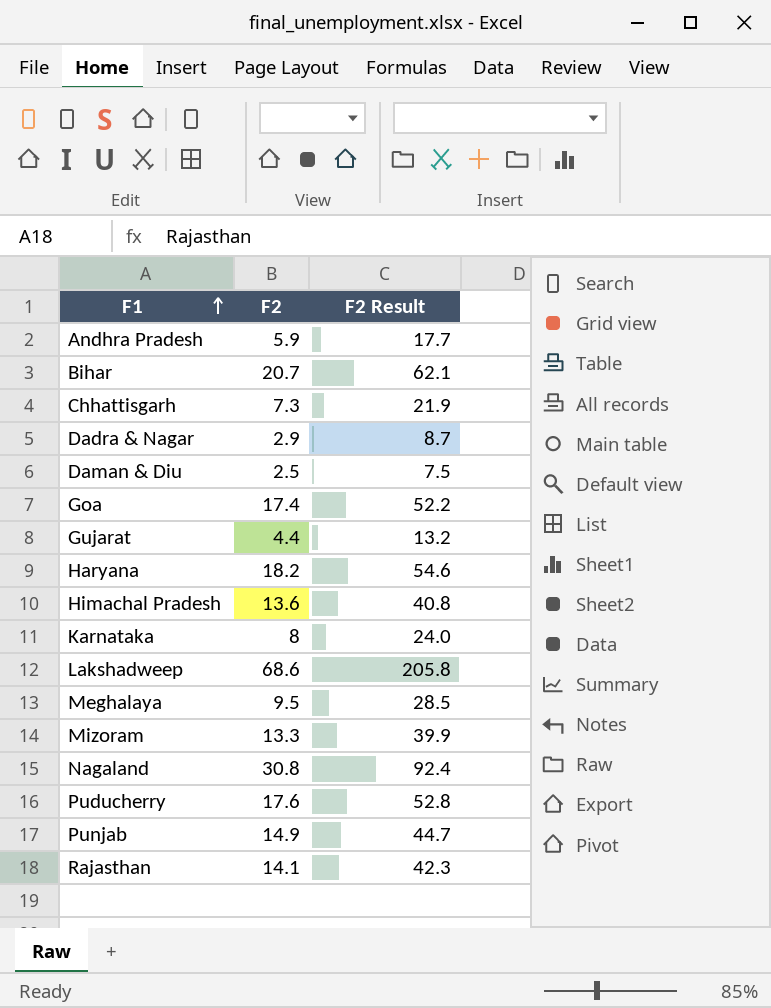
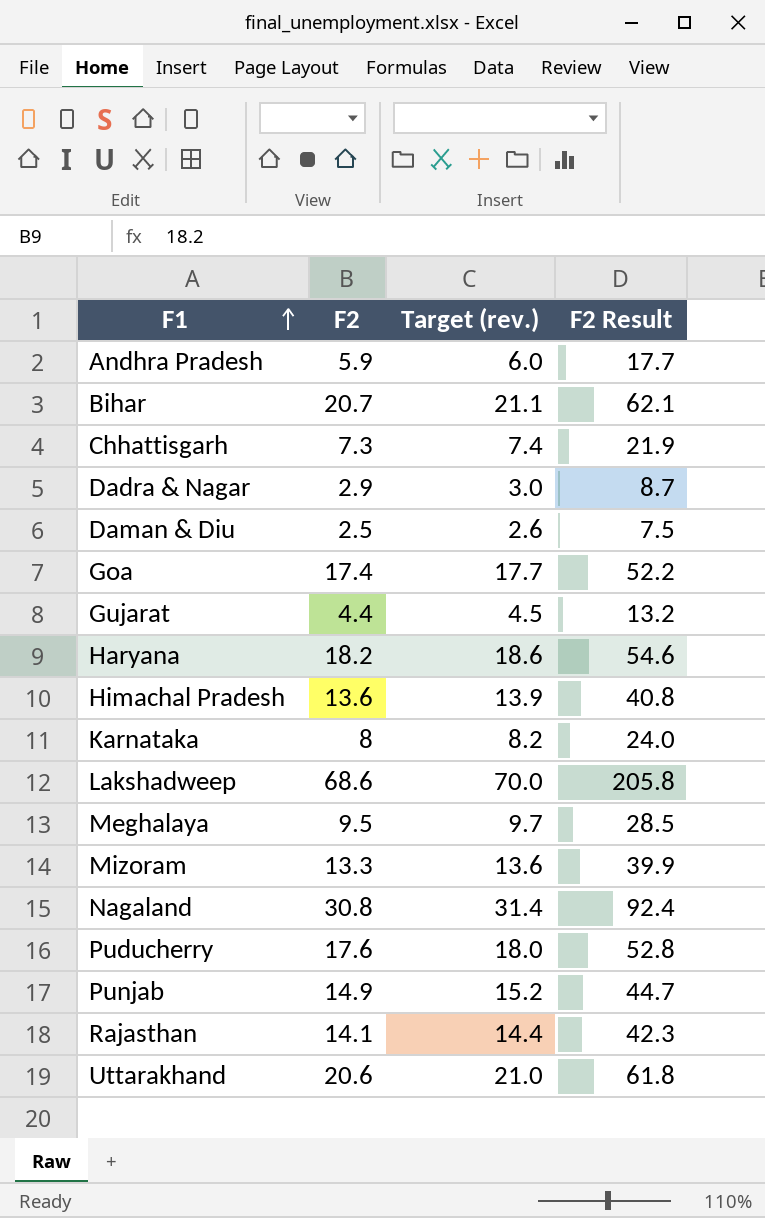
column Target (rev.) | formula: none -> [F2] * 1.02
row Uttarakhand: none -> 20.6 | 21.0 | 61.8

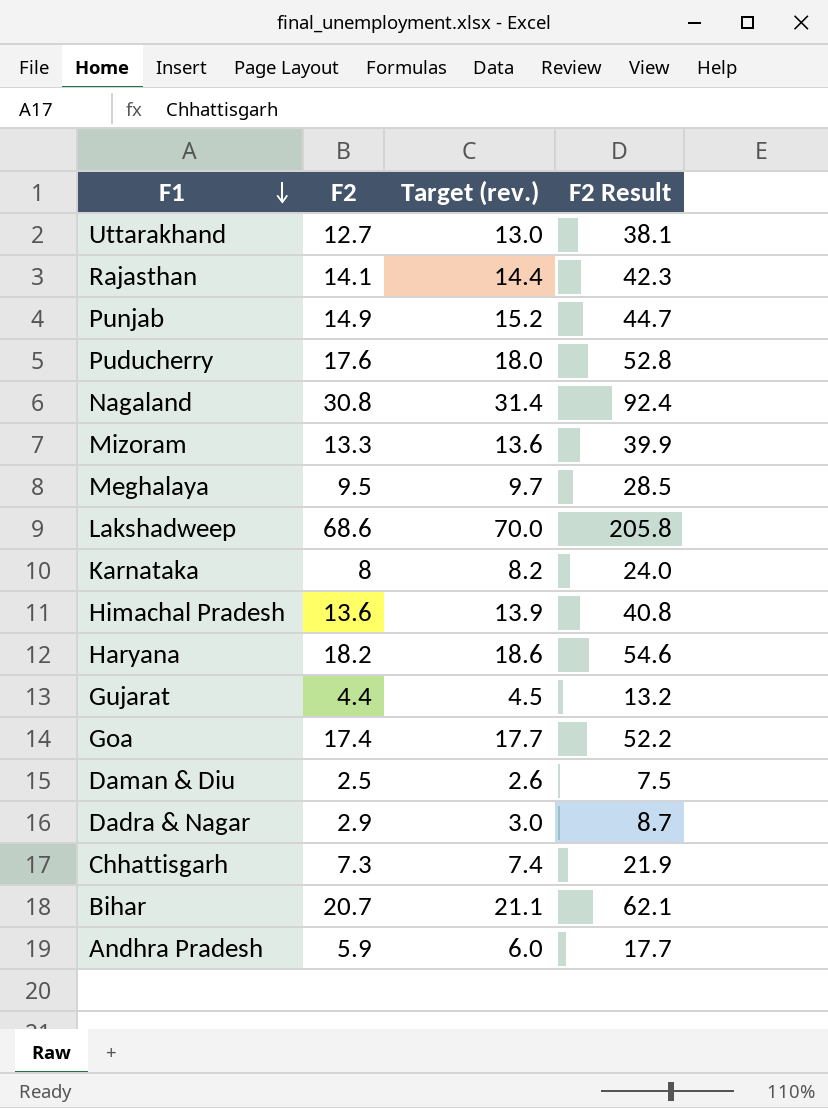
row order: F1 ascending -> F1 descending
Uttarakhand | F2: 20.6 -> 12.7
Uttarakhand | Target (rev.): 21.0 -> 13.0
Uttarakhand | F2 Result: 61.8 -> 38.1

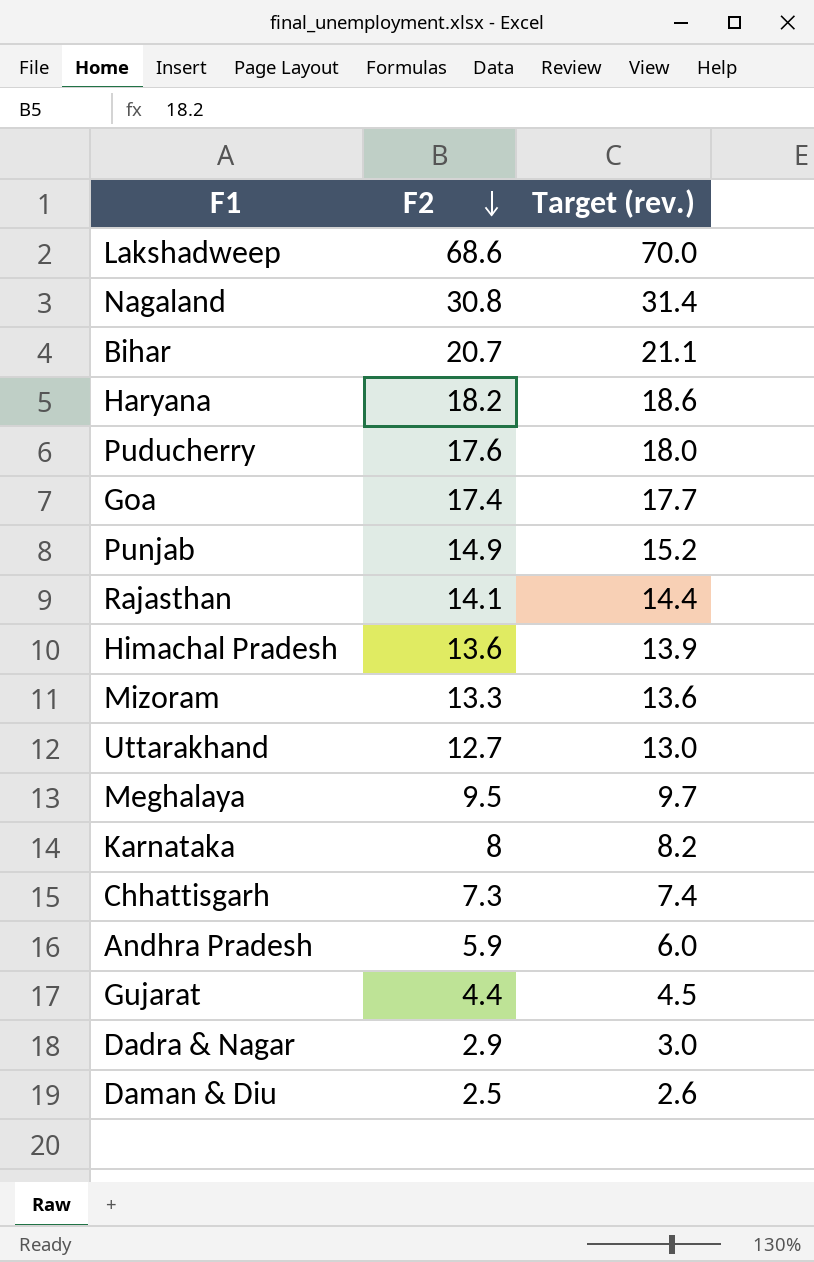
row order: F1 descending -> F2 descending
column F2 Result | formula: [F2] * 3 -> none

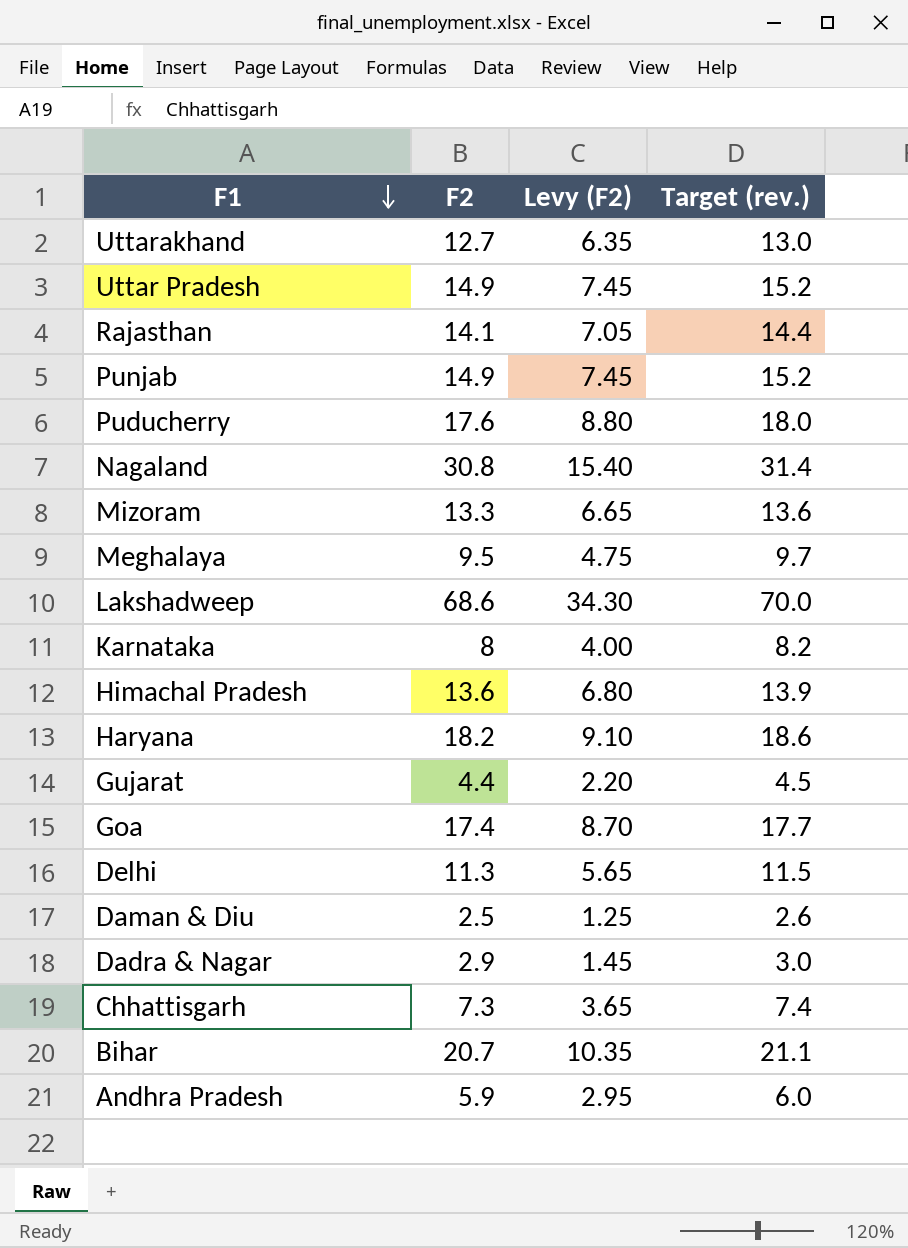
row order: F2 descending -> F1 descending
column Levy (F2) | formula: none -> [F2] * 0.5
row Uttar Pradesh: none -> 14.9 | 7.45 | 15.2
row Delhi: none -> 11.3 | 5.65 | 11.5

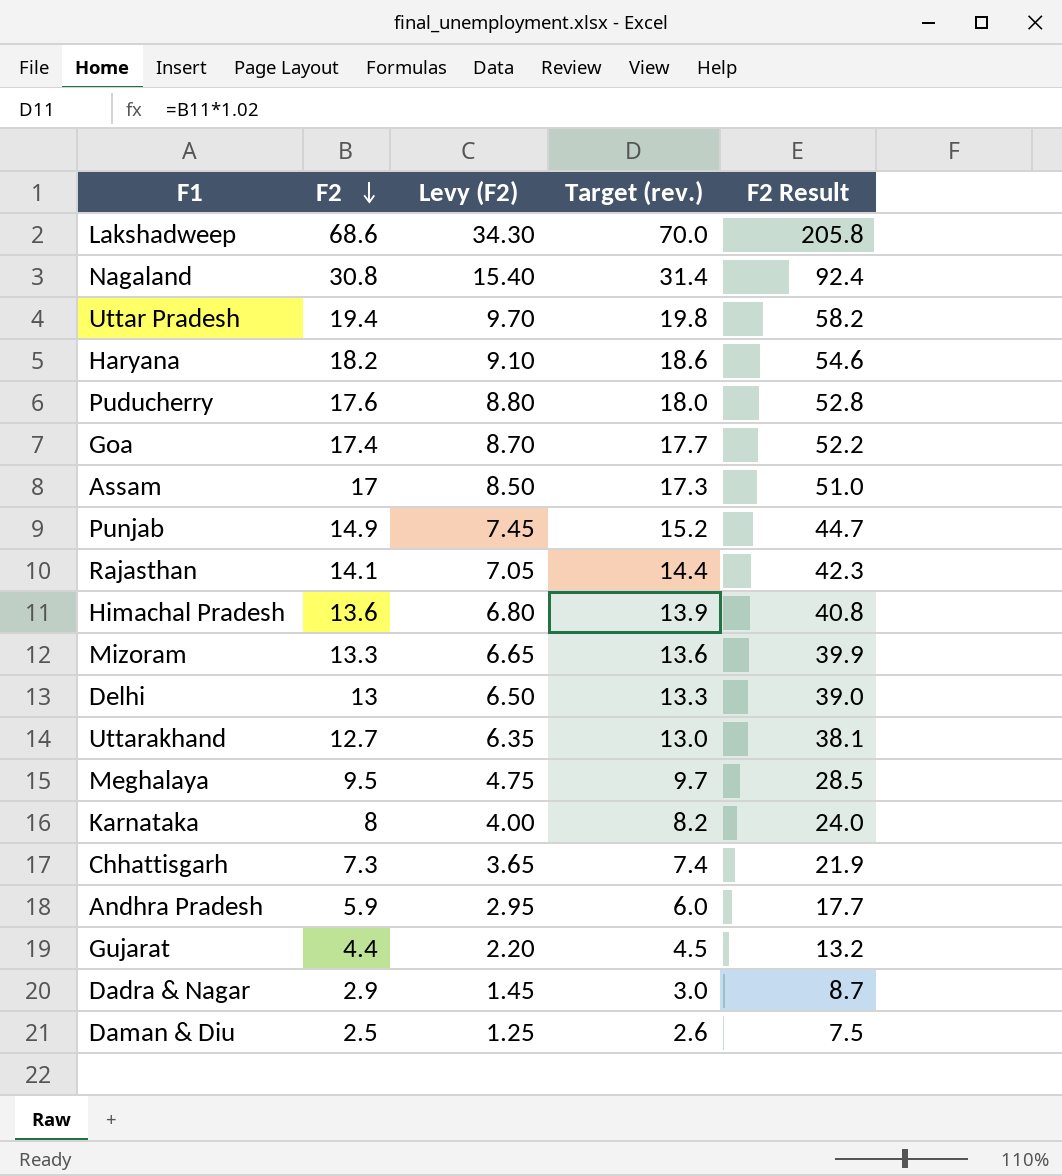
row order: F1 descending -> F2 descending
column F2 Result | formula: none -> [F2] * 3
row Bihar: 20.7 | 10.35 | 21.1 -> none
Uttar Pradesh | F2: 14.9 -> 19.4
Uttar Pradesh | Levy (F2): 7.45 -> 9.70
Uttar Pradesh | Target (rev.): 15.2 -> 19.8
row Assam: none -> 17 | 8.50 | 17.3 | 51.0
Delhi | F2: 11.3 -> 13
Delhi | Levy (F2): 5.65 -> 6.50
Delhi | Target (rev.): 11.5 -> 13.3

